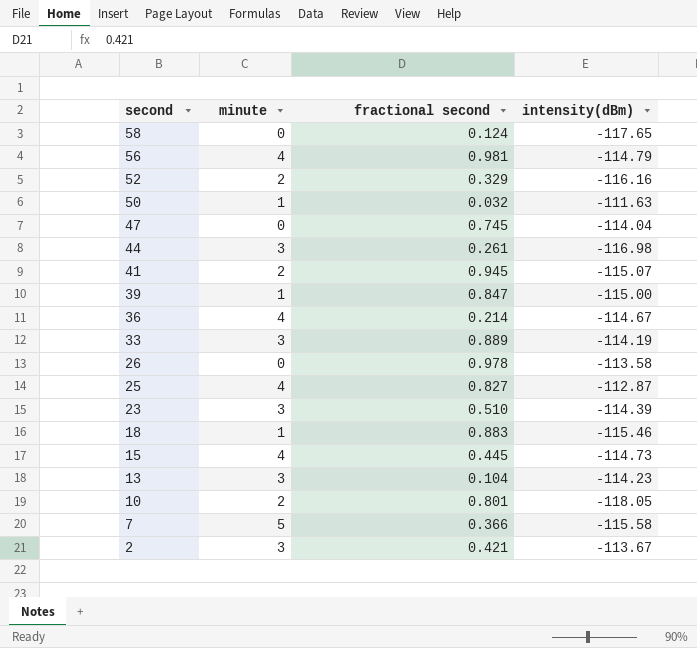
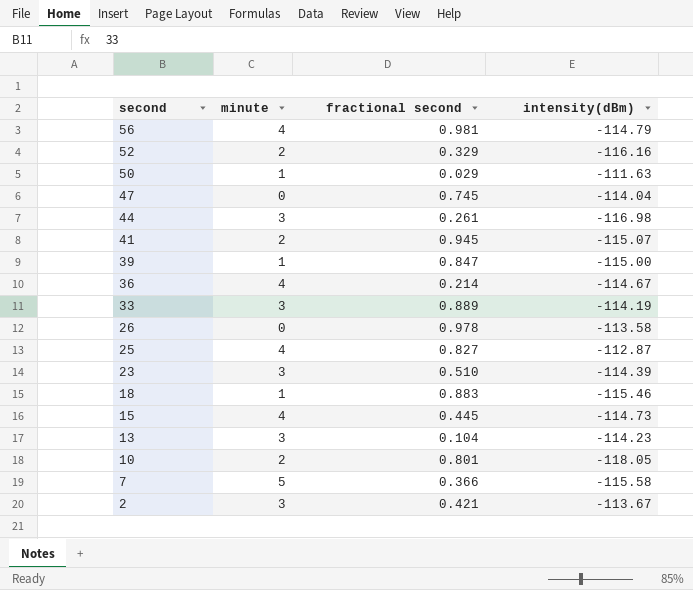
row 58: 0 | 0.124 | -117.65 -> none
50 | fractional second: 0.032 -> 0.029

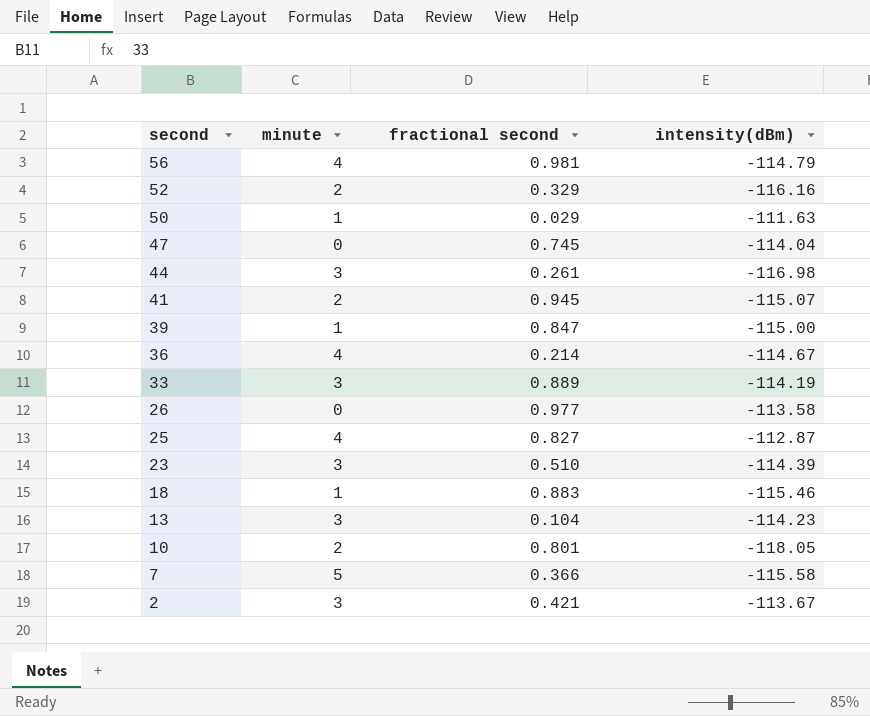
row 15: 4 | 0.445 | -114.73 -> none
26 | fractional second: 0.978 -> 0.977

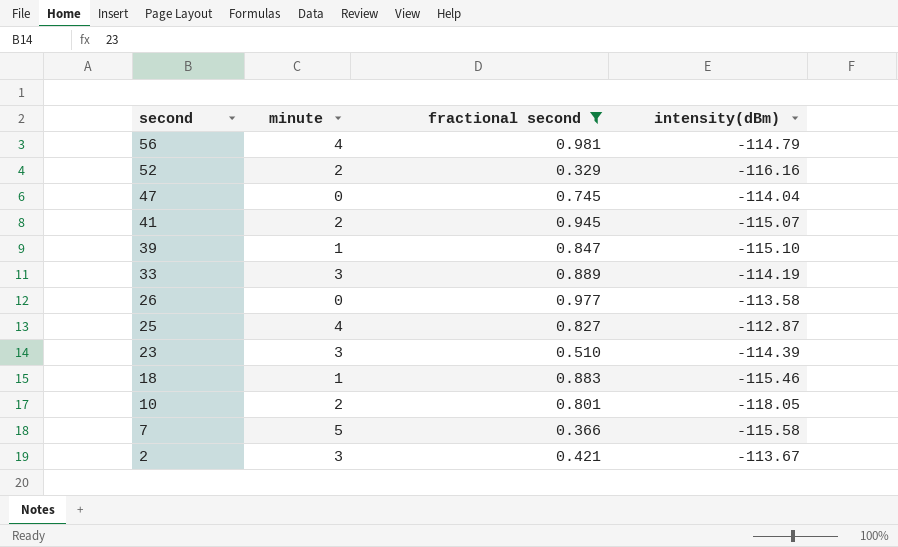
filter: none -> fractional second >= 0.329
39 | intensity(dBm): -115.00 -> -115.10

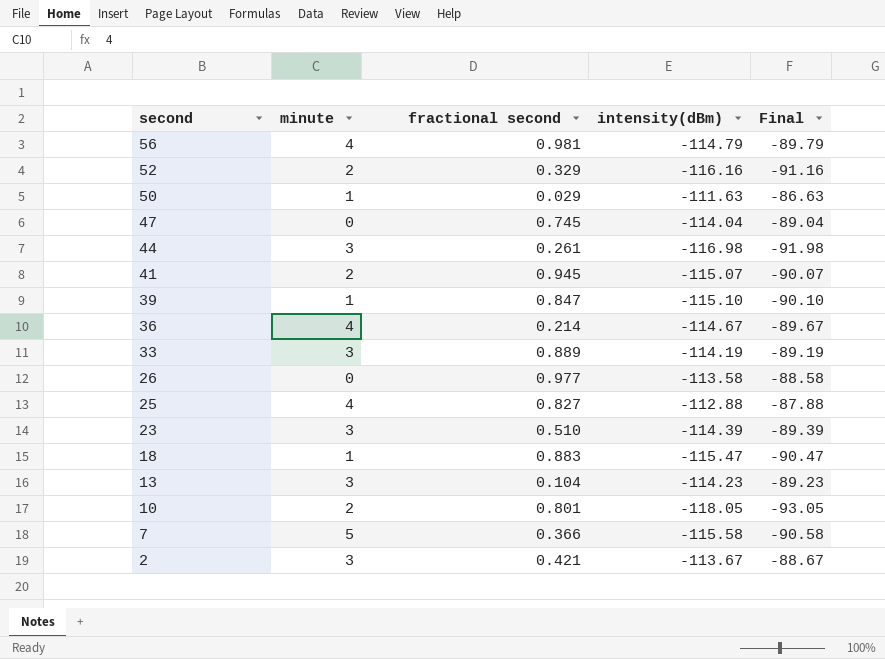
filter: fractional second >= 0.329 -> none
column Final | formula: none -> [intensity(dBm)] + 25
25 | intensity(dBm): -112.87 -> -112.88
18 | intensity(dBm): -115.46 -> -115.47

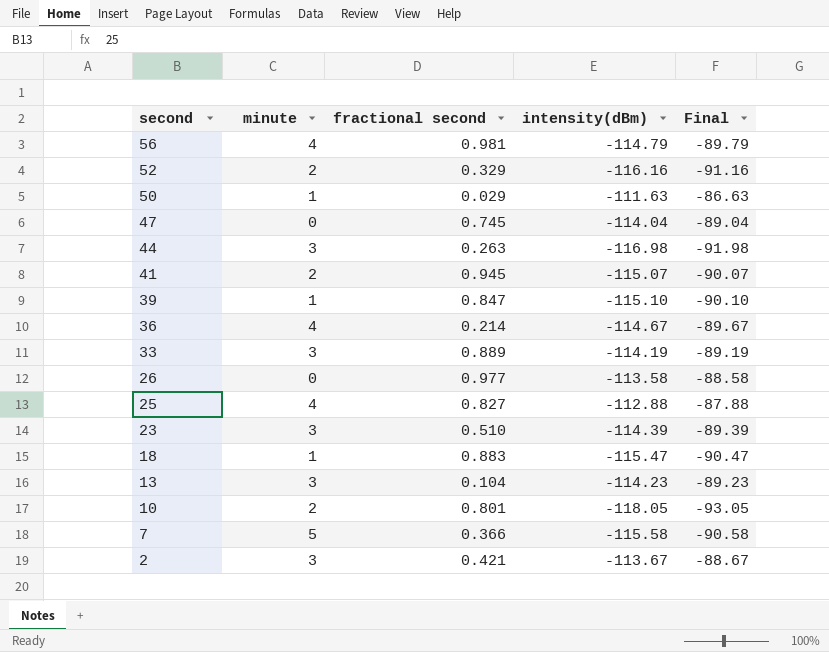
44 | fractional second: 0.261 -> 0.263

